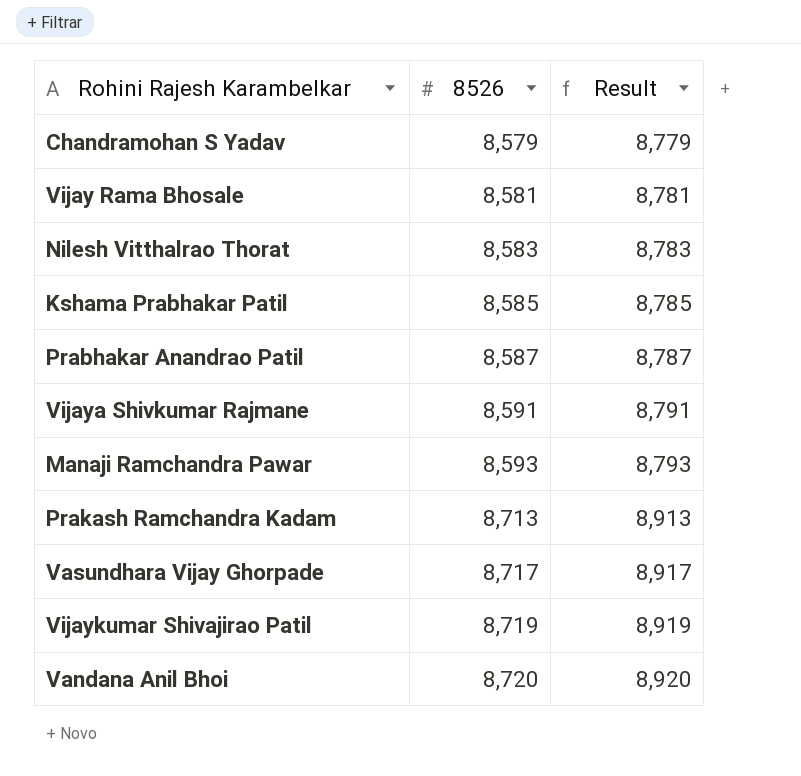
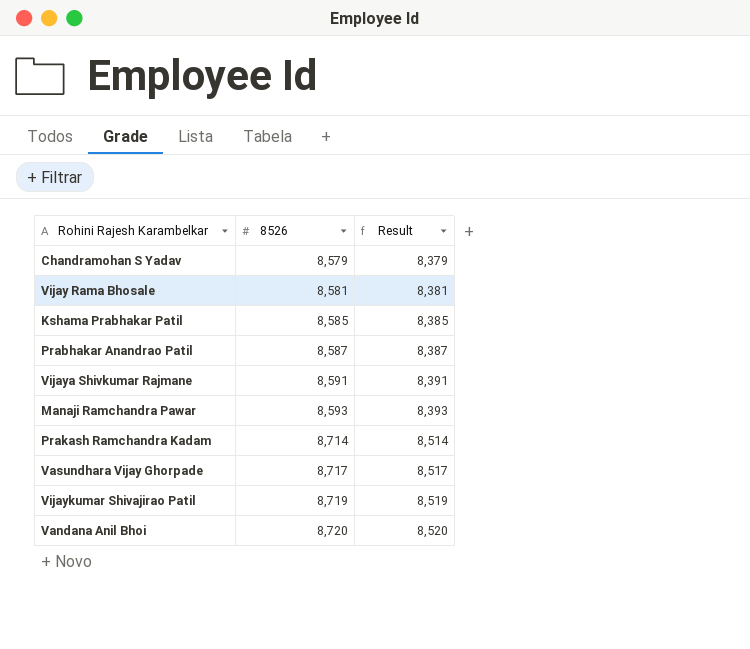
column Result | formula: [8526] + 200 -> [8526] - 200
row Nilesh Vitthalrao Thorat: 8,583 | 8,783 -> none
Prakash Ramchandra Kadam | 8526: 8,713 -> 8,714

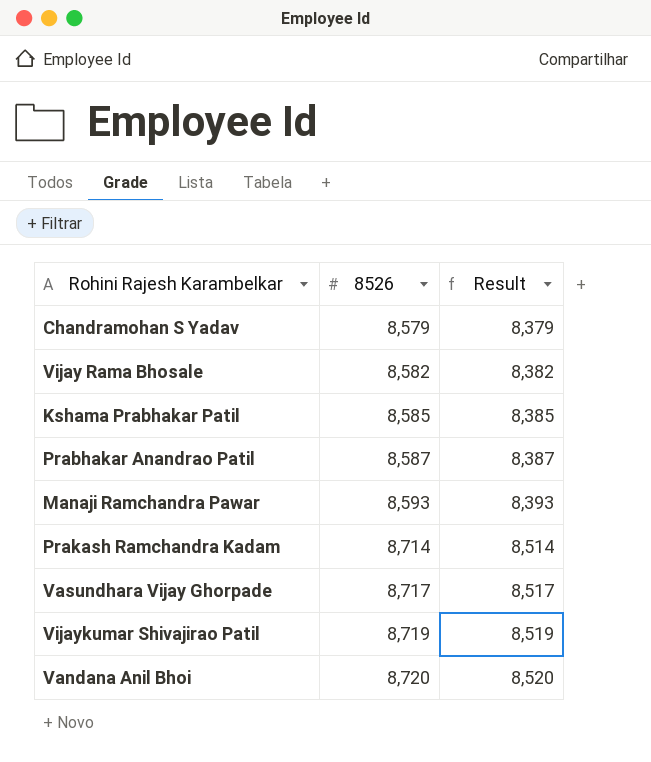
row Vijaya Shivkumar Rajmane: 8,591 | 8,391 -> none
Vijay Rama Bhosale | 8526: 8,581 -> 8,582
Vijay Rama Bhosale | Result: 8,381 -> 8,382

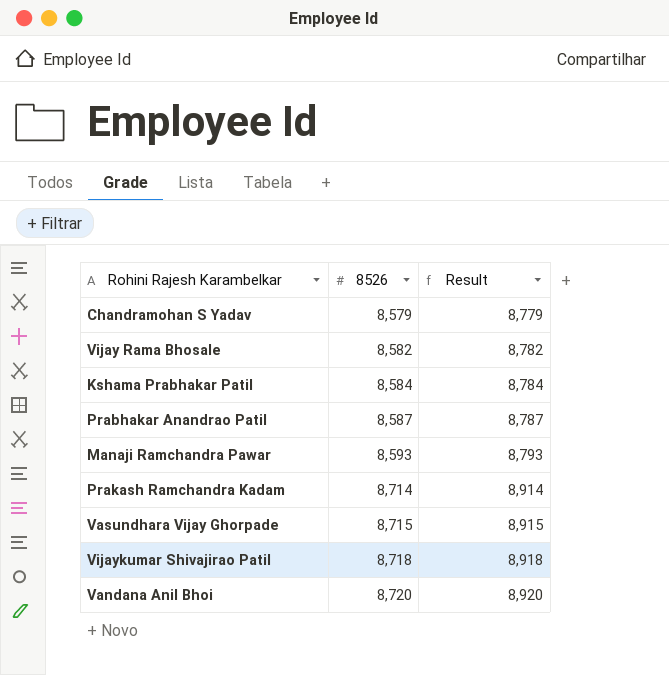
column Result | formula: [8526] - 200 -> [8526] + 200
Kshama Prabhakar Patil | 8526: 8,585 -> 8,584
Vasundhara Vijay Ghorpade | 8526: 8,717 -> 8,715
Vijaykumar Shivajirao Patil | 8526: 8,719 -> 8,718

